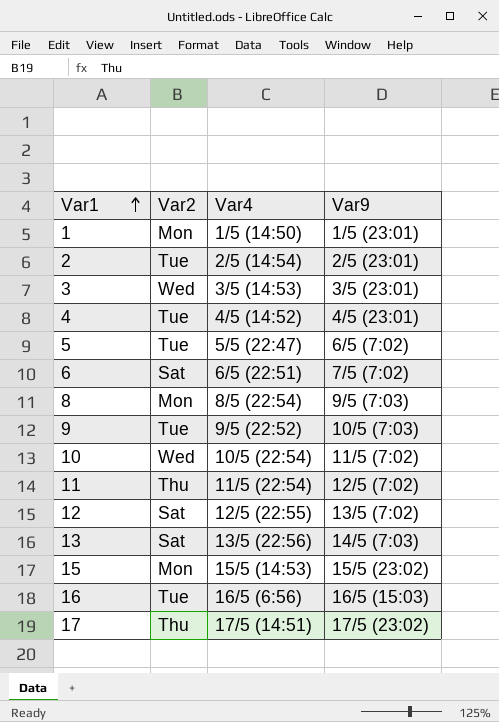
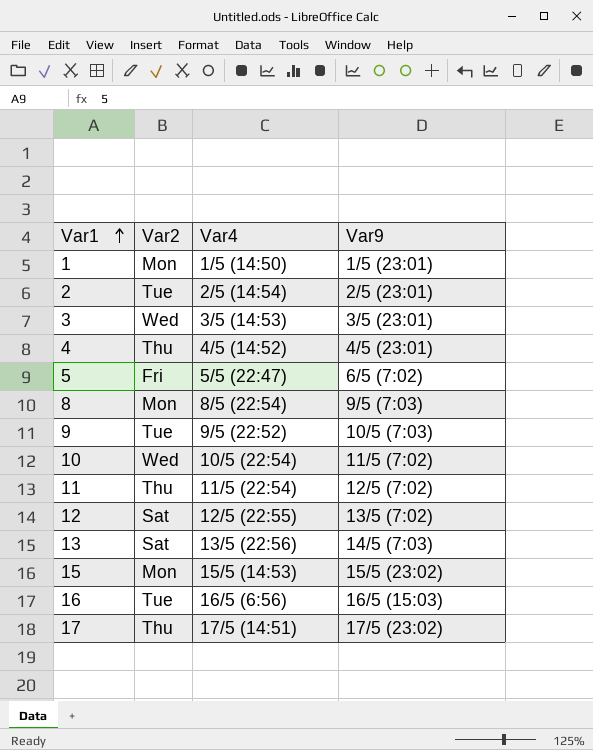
row 6: Sat | 6/5 (22:51) | 7/5 (7:02) -> none
4 | Var2: Tue -> Thu
5 | Var2: Tue -> Fri

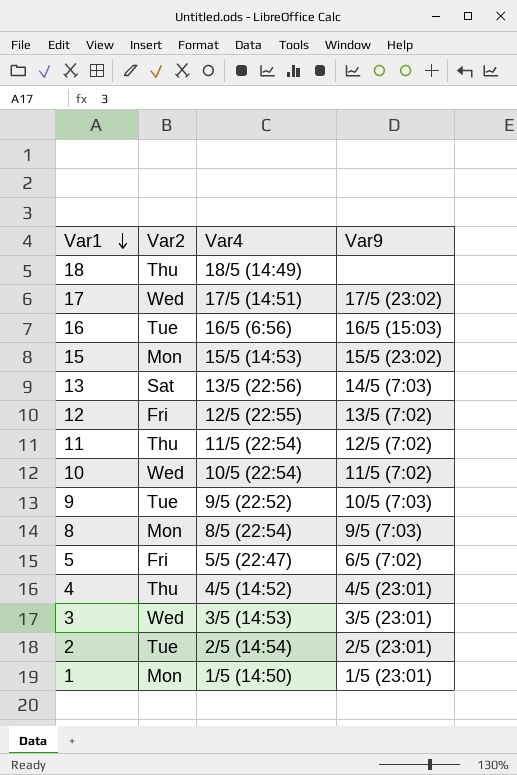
row order: Var1 ascending -> Var1 descending
row 18: none -> Thu | 18/5 (14:49) | none
17 | Var2: Thu -> Wed
12 | Var2: Sat -> Fri

